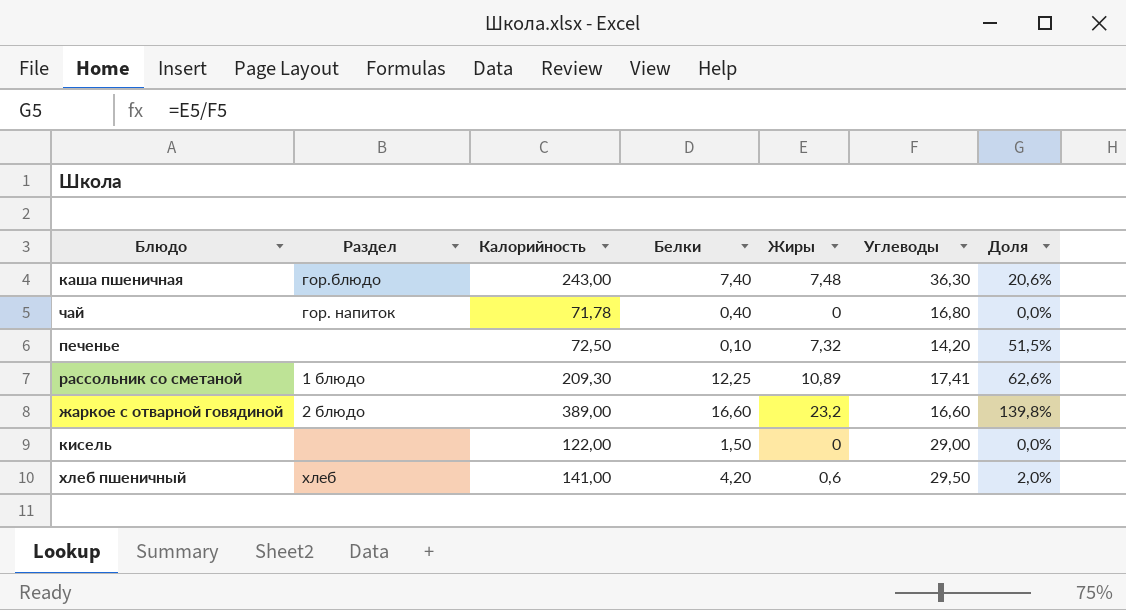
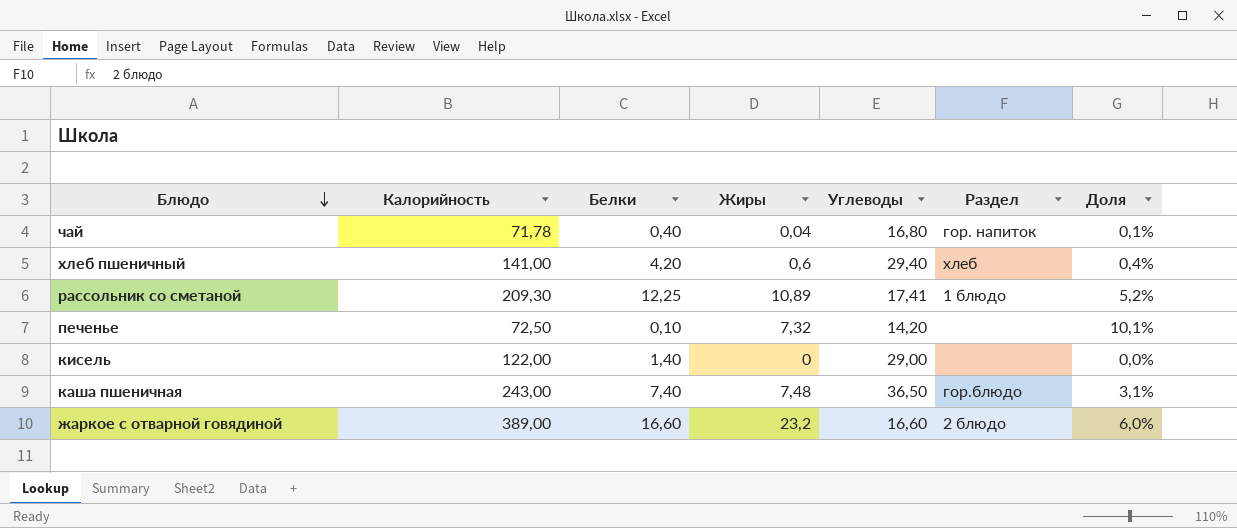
row order: none -> Блюдо descending
column Раздел | position: 2 -> 6
column Доля | formula: [Жиры] / [Углеводы] -> [Жиры] / [Калорийность]
чай | Жиры: 0 -> 0,04
хлеб пшеничный | Углеводы: 29,50 -> 29,40
кисель | Белки: 1,50 -> 1,40
каша пшеничная | Углеводы: 36,30 -> 36,50

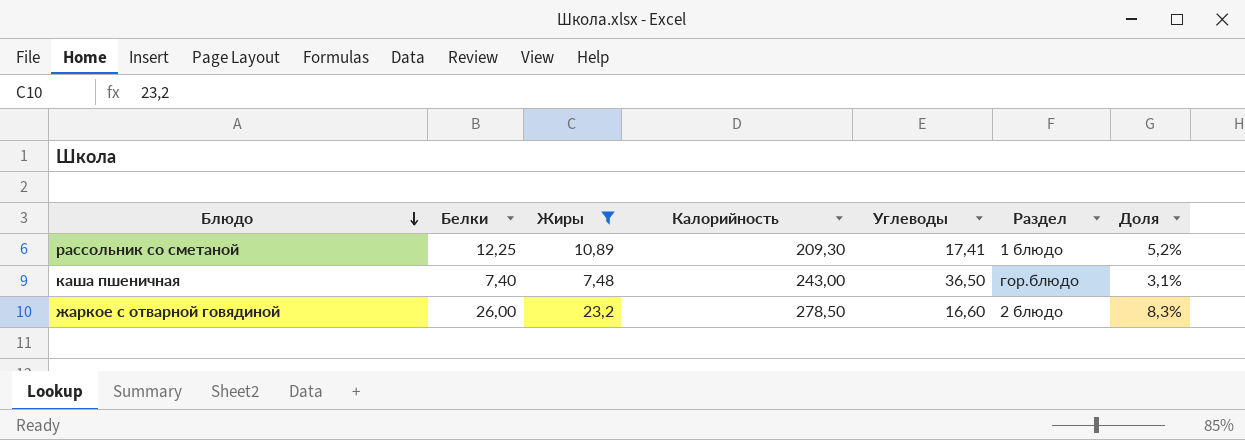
filter: none -> Жиры >= 7,48
column Калорийность | position: 2 -> 4
жаркое с отварной говядиной | Белки: 16,60 -> 26,00
жаркое с отварной говядиной | Калорийность: 389,00 -> 278,50
жаркое с отварной говядиной | Доля: 6,0% -> 8,3%

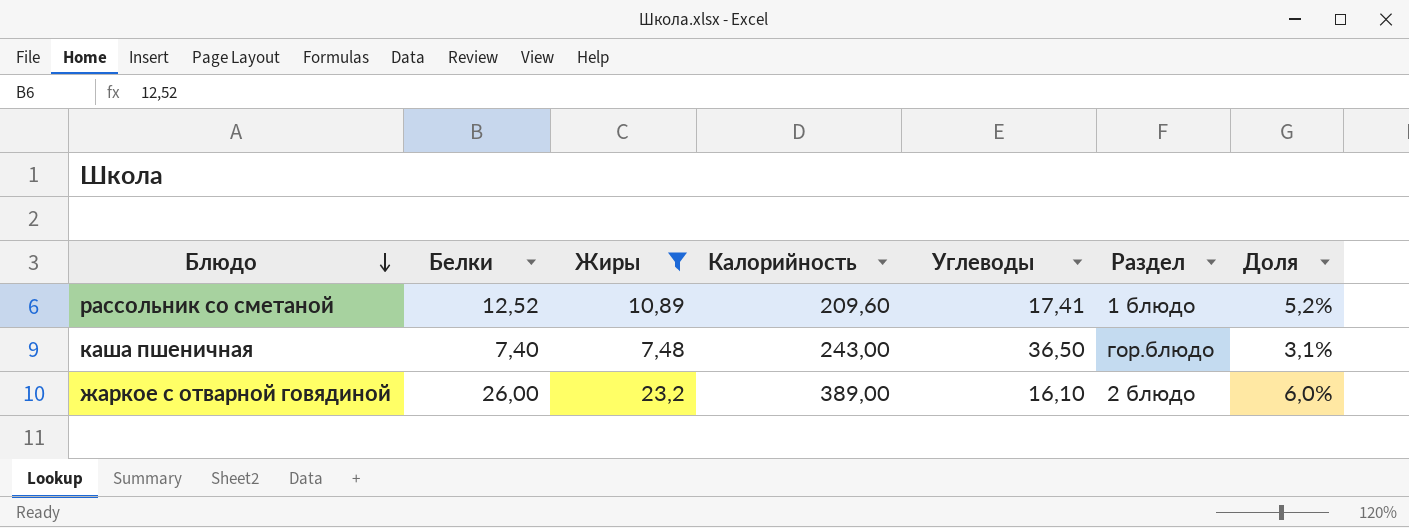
рассольник со сметаной | Белки: 12,25 -> 12,52
рассольник со сметаной | Калорийность: 209,30 -> 209,60
жаркое с отварной говядиной | Калорийность: 278,50 -> 389,00
жаркое с отварной говядиной | Углеводы: 16,60 -> 16,10
жаркое с отварной говядиной | Доля: 8,3% -> 6,0%

